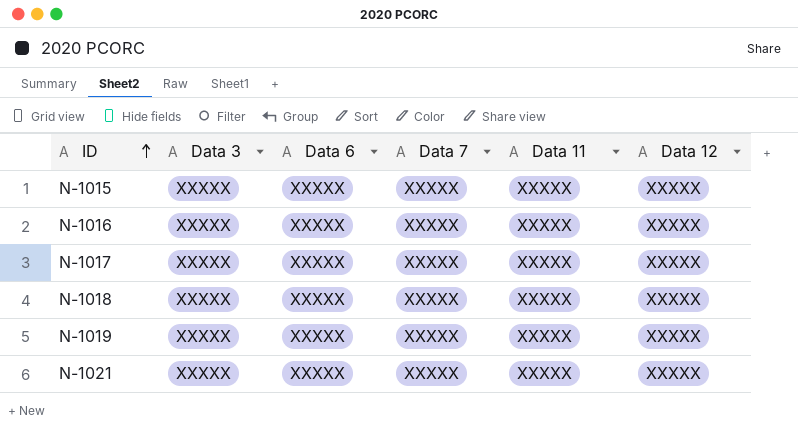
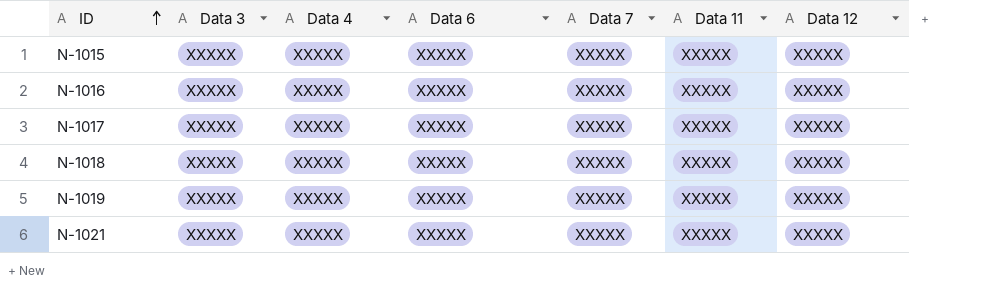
column Data 4 | position: none -> 3

